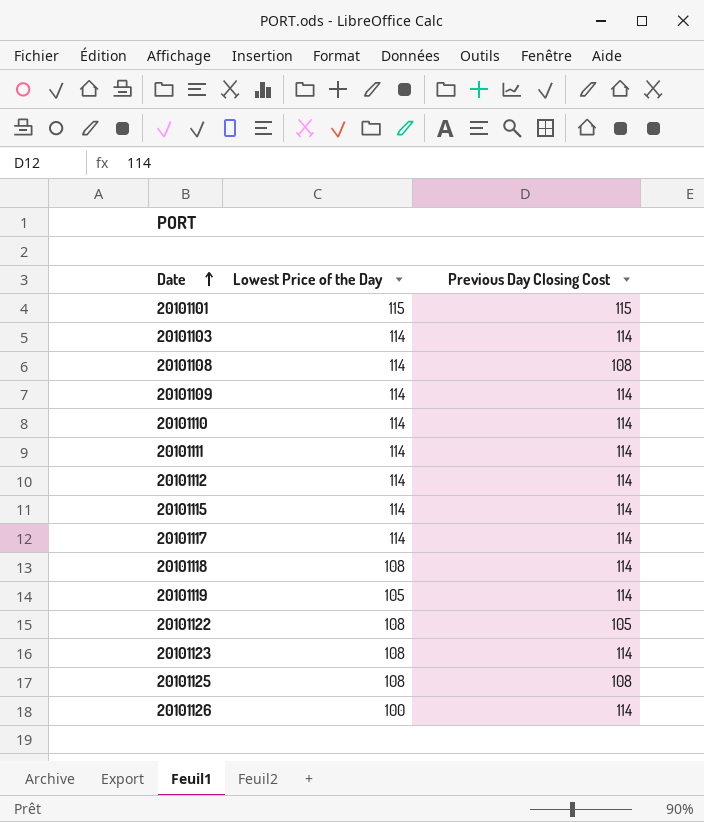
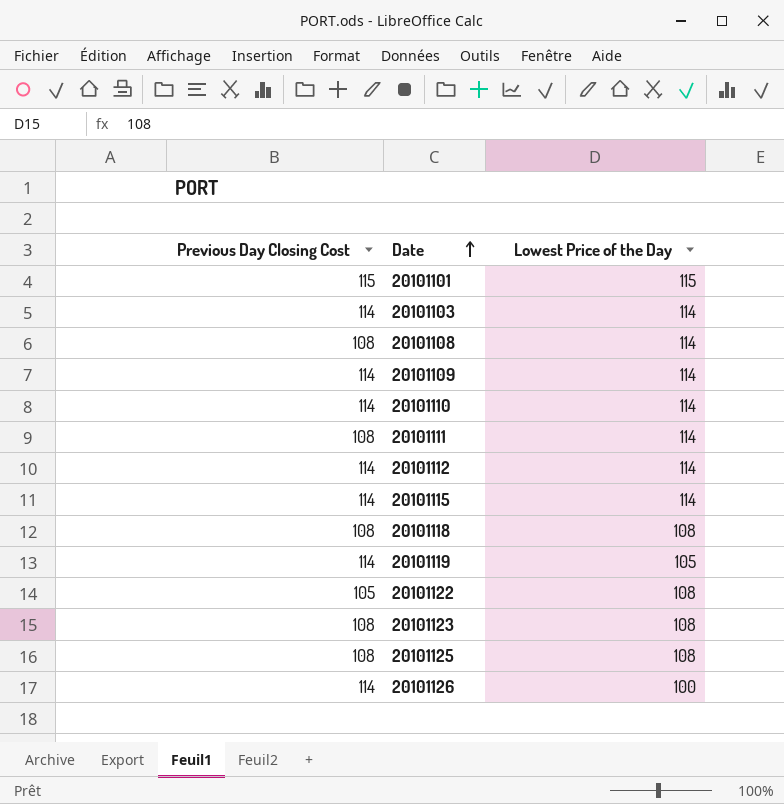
column Previous Day Closing Cost | position: 3 -> 1
row 20101117: 114 | 114 -> none
20101111 | Previous Day Closing Cost: 114 -> 108
20101118 | Previous Day Closing Cost: 114 -> 108
20101123 | Previous Day Closing Cost: 114 -> 108

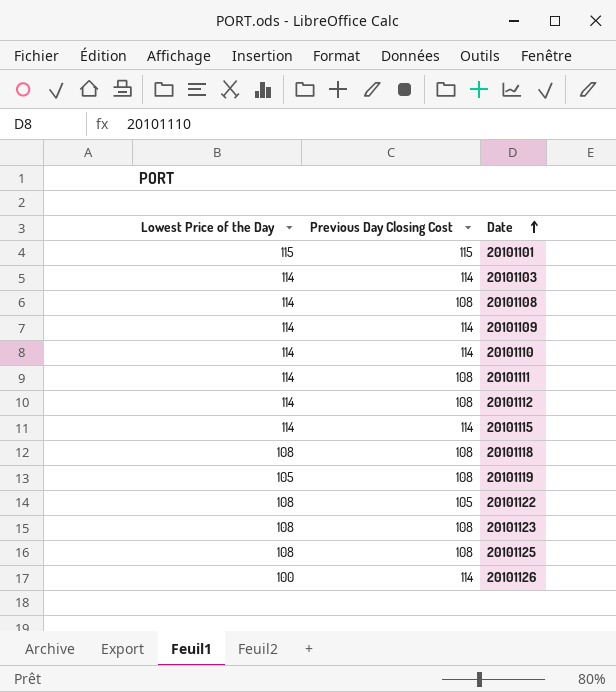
column Lowest Price of the Day | position: 3 -> 1
20101112 | Previous Day Closing Cost: 114 -> 108
20101119 | Previous Day Closing Cost: 114 -> 108

